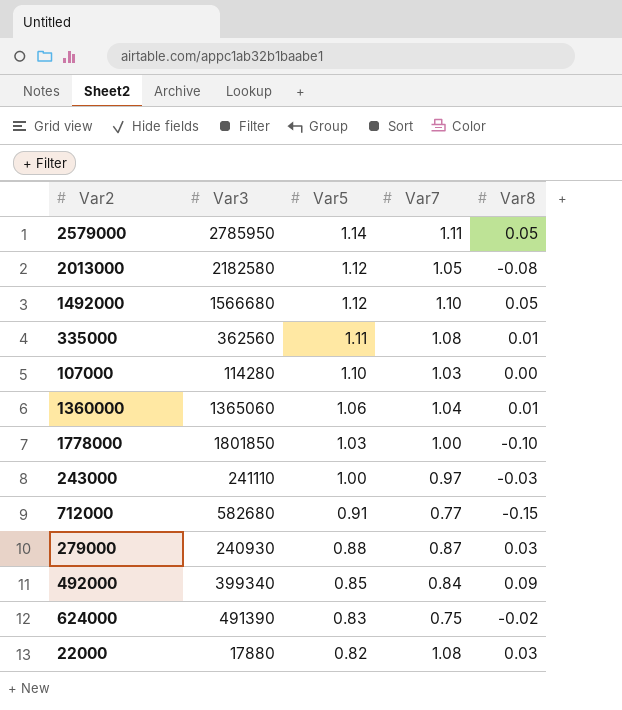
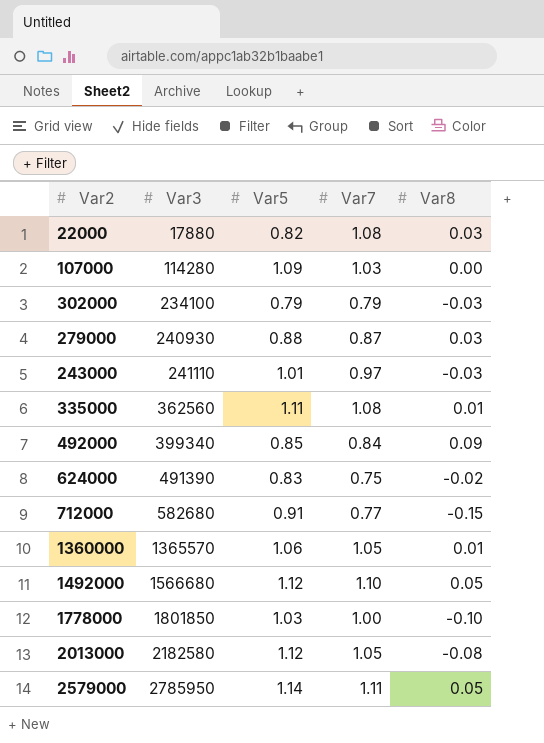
row order: Var5 descending -> Var3 ascending
107000 | Var5: 1.10 -> 1.09
row 302000: none -> 234100 | 0.79 | 0.79 | -0.03
243000 | Var5: 1.00 -> 1.01
1360000 | Var3: 1365060 -> 1365570
1360000 | Var7: 1.04 -> 1.05

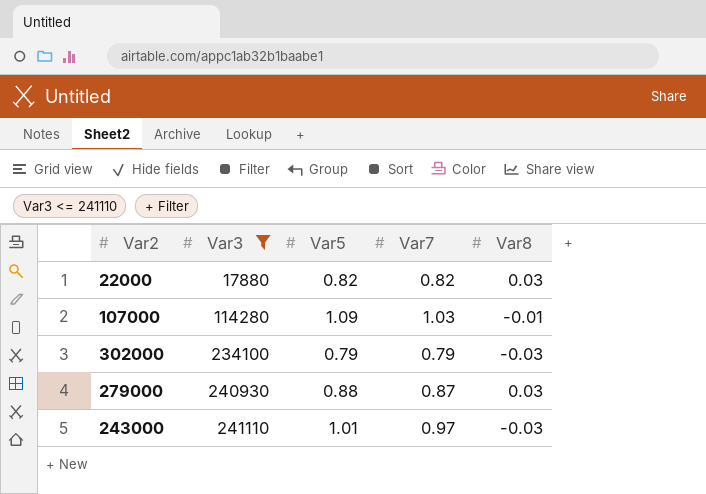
filter: none -> Var3 <= 241110
22000 | Var7: 1.08 -> 0.82
107000 | Var8: 0.00 -> -0.01

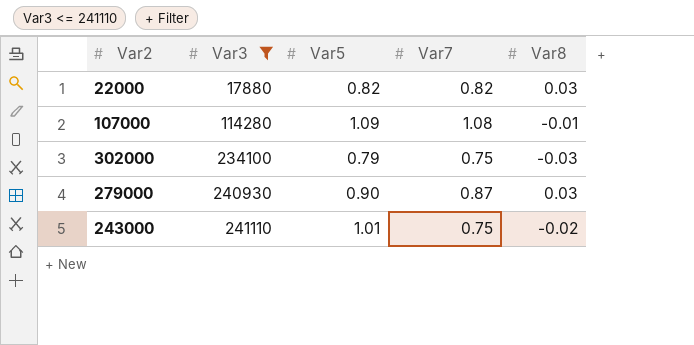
107000 | Var7: 1.03 -> 1.08
302000 | Var7: 0.79 -> 0.75
279000 | Var5: 0.88 -> 0.90
243000 | Var7: 0.97 -> 0.75
243000 | Var8: -0.03 -> -0.02

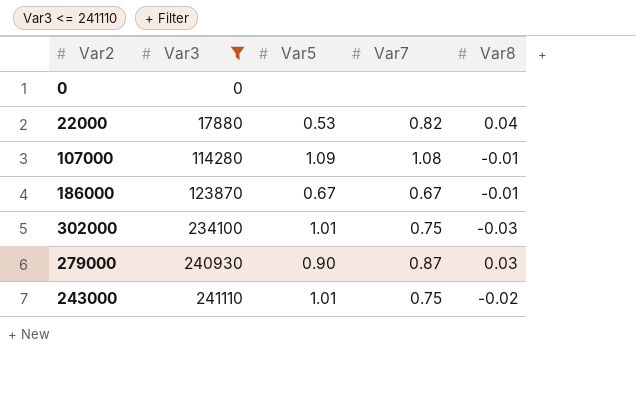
row 0: none -> 0 | none | none | none
22000 | Var5: 0.82 -> 0.53
22000 | Var8: 0.03 -> 0.04
row 186000: none -> 123870 | 0.67 | 0.67 | -0.01
302000 | Var5: 0.79 -> 1.01

